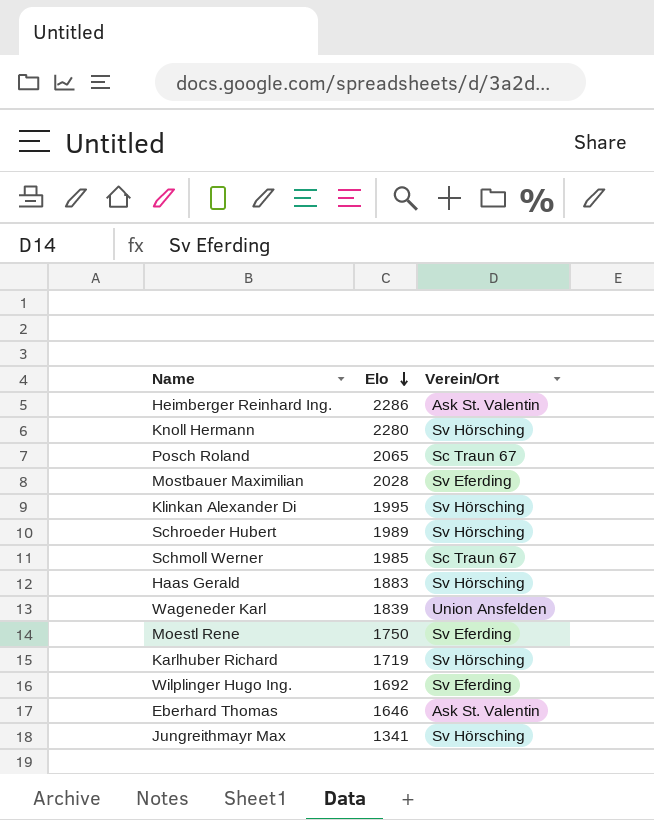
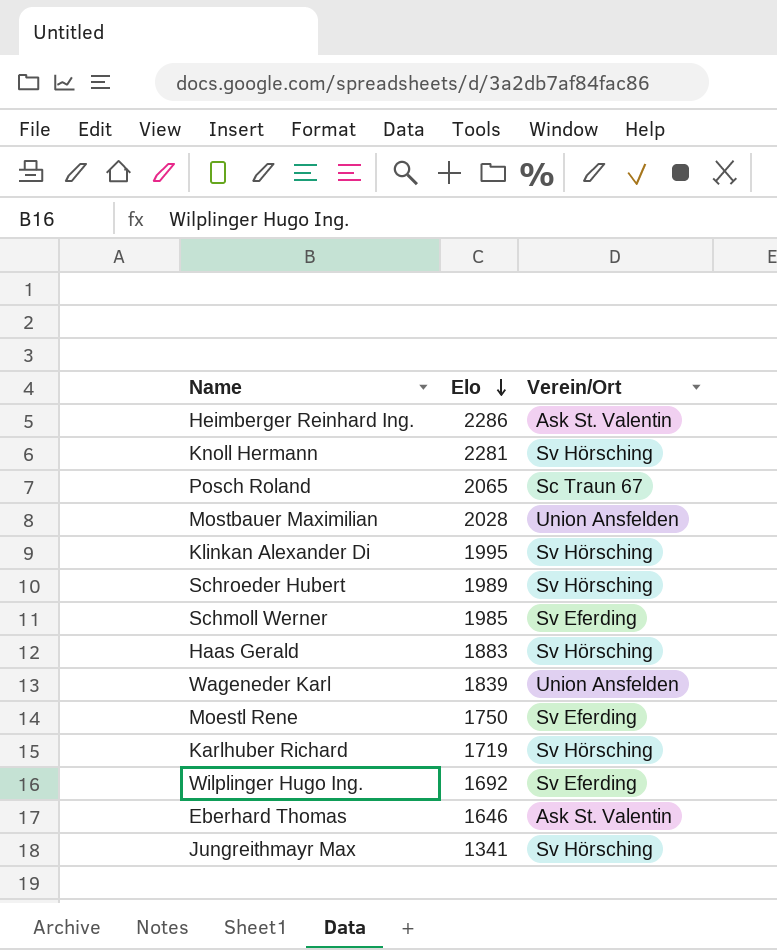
Knoll Hermann | Elo: 2280 -> 2281
Mostbauer Maximilian | Verein/Ort: Sv Eferding -> Union Ansfelden
Schmoll Werner | Verein/Ort: Sc Traun 67 -> Sv Eferding

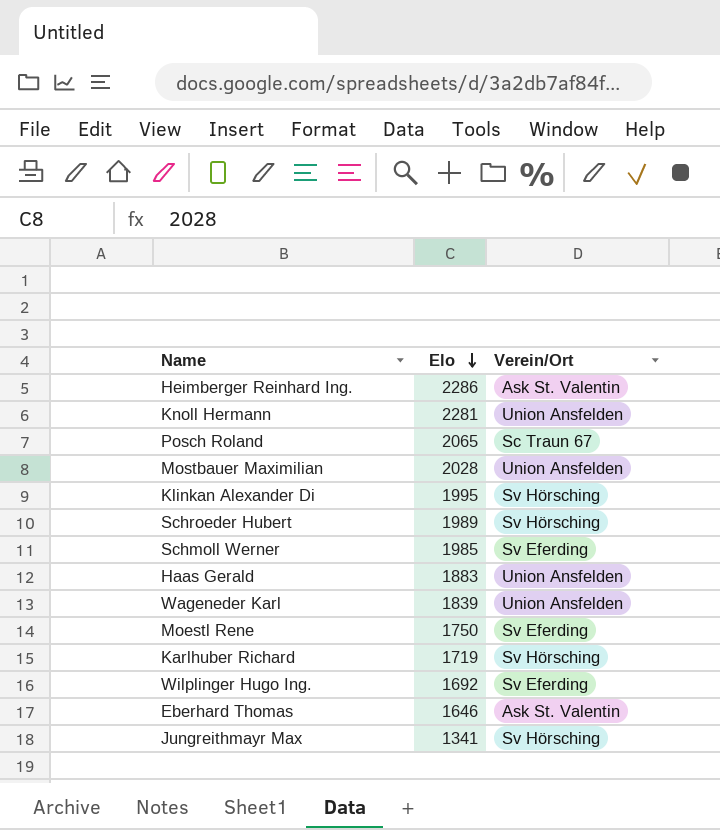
Knoll Hermann | Verein/Ort: Sv Hörsching -> Union Ansfelden
Haas Gerald | Verein/Ort: Sv Hörsching -> Union Ansfelden

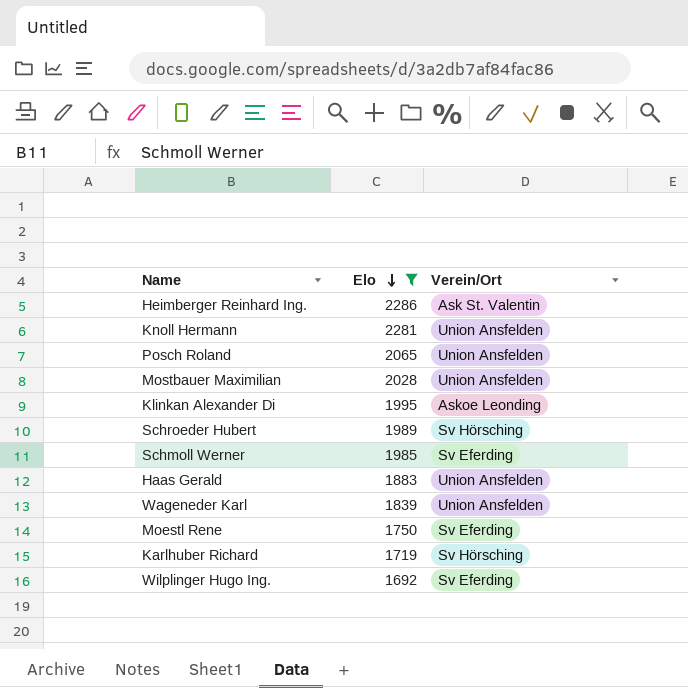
filter: none -> Elo >= 1692
Posch Roland | Verein/Ort: Sc Traun 67 -> Union Ansfelden
Klinkan Alexander Di | Verein/Ort: Sv Hörsching -> Askoe Leonding

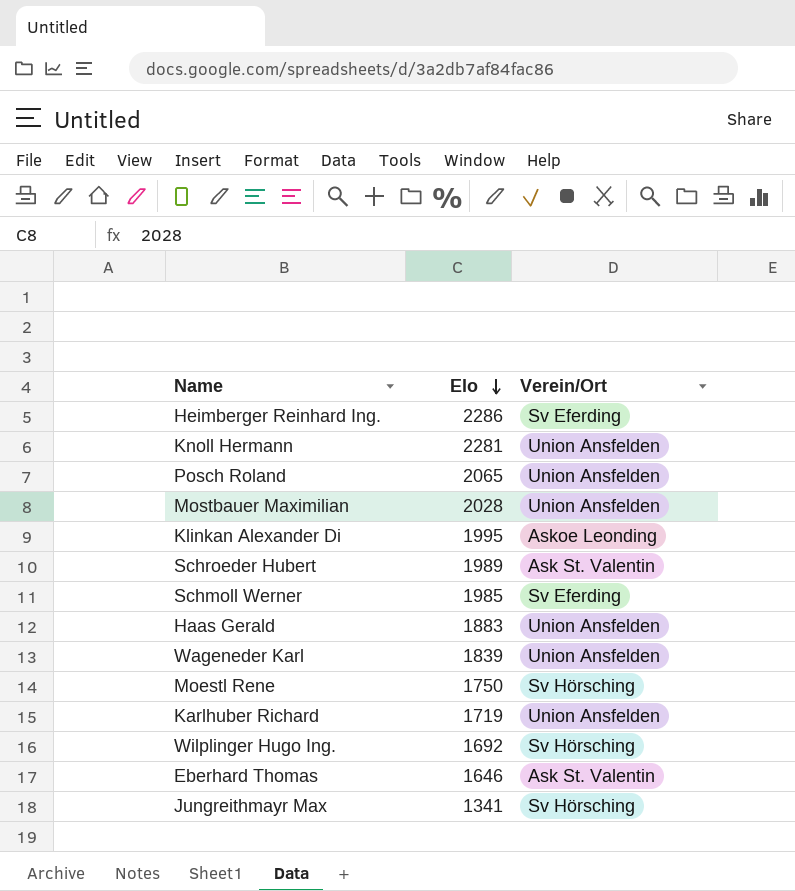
filter: Elo >= 1692 -> none
Heimberger Reinhard Ing. | Verein/Ort: Ask St. Valentin -> Sv Eferding
Schroeder Hubert | Verein/Ort: Sv Hörsching -> Ask St. Valentin
Moestl Rene | Verein/Ort: Sv Eferding -> Sv Hörsching
Karlhuber Richard | Verein/Ort: Sv Hörsching -> Union Ansfelden
Wilplinger Hugo Ing. | Verein/Ort: Sv Eferding -> Sv Hörsching

